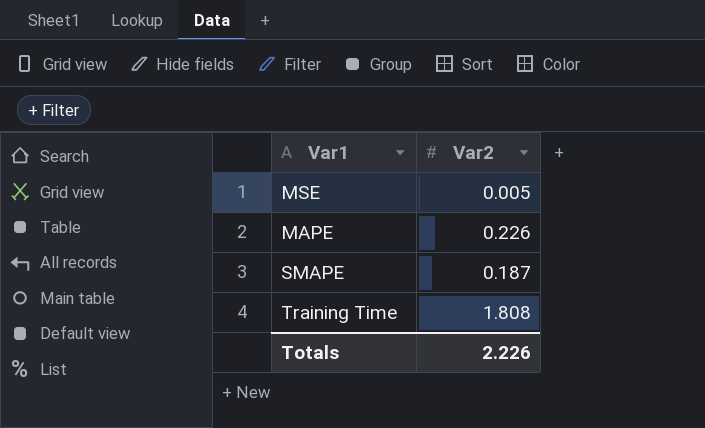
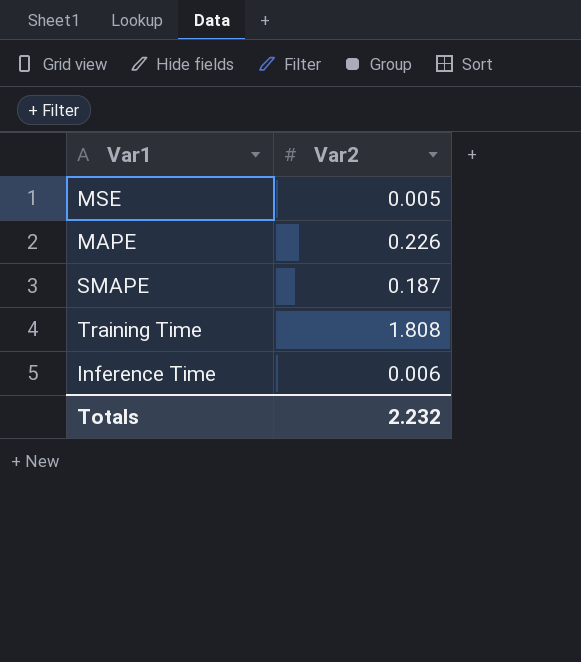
row Inference Time: none -> 0.006
Totals | Var2: 2.226 -> 2.232

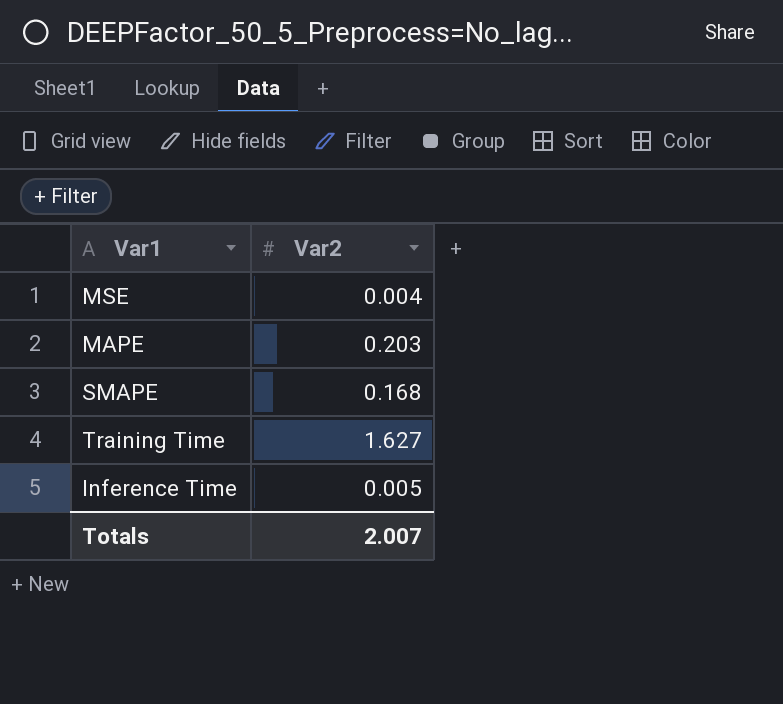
MSE | Var2: 0.005 -> 0.004
MAPE | Var2: 0.226 -> 0.203
SMAPE | Var2: 0.187 -> 0.168
Training Time | Var2: 1.808 -> 1.627
Inference Time | Var2: 0.006 -> 0.005
Totals | Var2: 2.232 -> 2.007

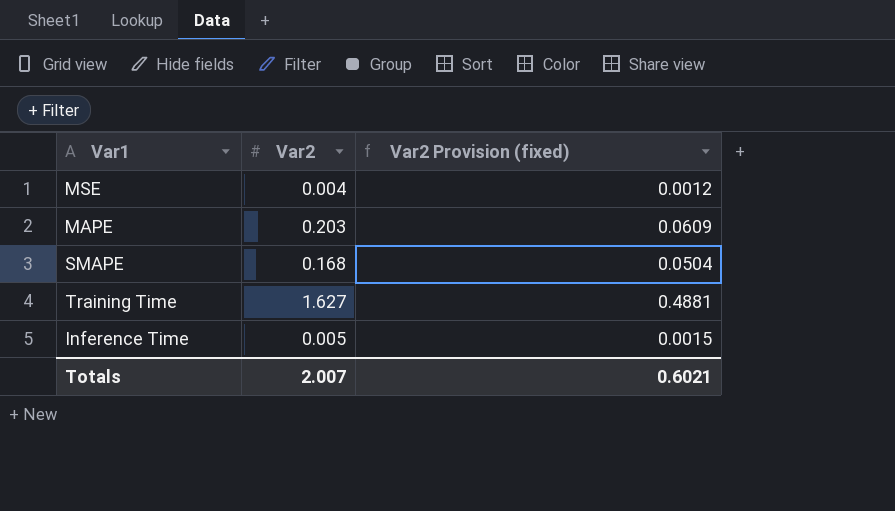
column Var2 Provision (fixed) | formula: none -> [Var2] * 0.3

